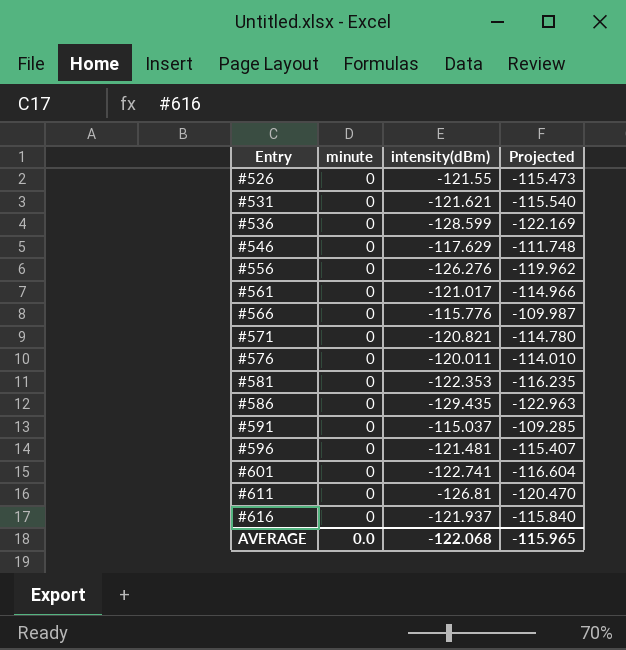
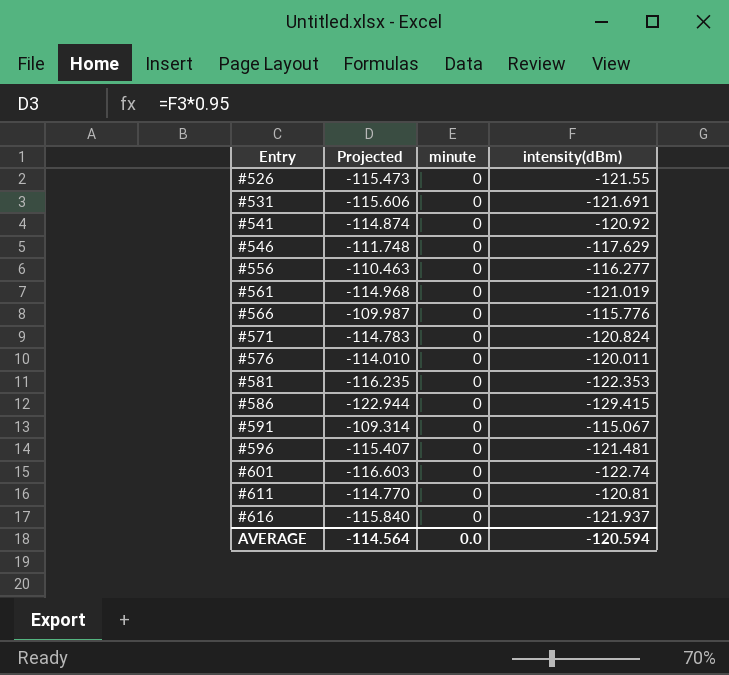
column Projected | position: 4 -> 2
row #536: 0 | -128.599 | -122.169 -> none
#531 | Projected: -115.540 -> -115.606
#531 | intensity(dBm): -121.621 -> -121.691
row #541: none -> -114.874 | 0 | -120.92
#556 | Projected: -119.962 -> -110.463
#556 | intensity(dBm): -126.276 -> -116.277
#561 | Projected: -114.966 -> -114.968
#561 | intensity(dBm): -121.017 -> -121.019
#571 | Projected: -114.780 -> -114.783
#571 | intensity(dBm): -120.821 -> -120.824
#586 | Projected: -122.963 -> -122.944
#586 | intensity(dBm): -129.435 -> -129.415
#591 | Projected: -109.285 -> -109.314
#591 | intensity(dBm): -115.037 -> -115.067
#601 | Projected: -116.604 -> -116.603
#601 | intensity(dBm): -122.741 -> -122.74
#611 | Projected: -120.470 -> -114.770
#611 | intensity(dBm): -126.81 -> -120.81
AVERAGE | Projected: -115.965 -> -114.564
AVERAGE | intensity(dBm): -122.068 -> -120.594

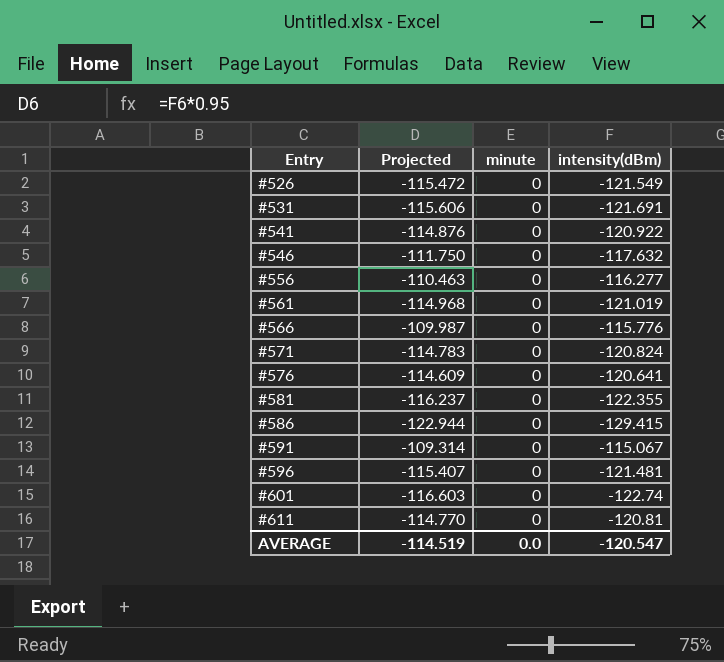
row #616: -115.840 | 0 | -121.937 -> none
#526 | Projected: -115.473 -> -115.472
#526 | intensity(dBm): -121.55 -> -121.549
#541 | Projected: -114.874 -> -114.876
#541 | intensity(dBm): -120.92 -> -120.922
#546 | Projected: -111.748 -> -111.750
#546 | intensity(dBm): -117.629 -> -117.632
#576 | Projected: -114.010 -> -114.609
#576 | intensity(dBm): -120.011 -> -120.641
#581 | Projected: -116.235 -> -116.237
#581 | intensity(dBm): -122.353 -> -122.355
AVERAGE | Projected: -114.564 -> -114.519
AVERAGE | intensity(dBm): -120.594 -> -120.547

